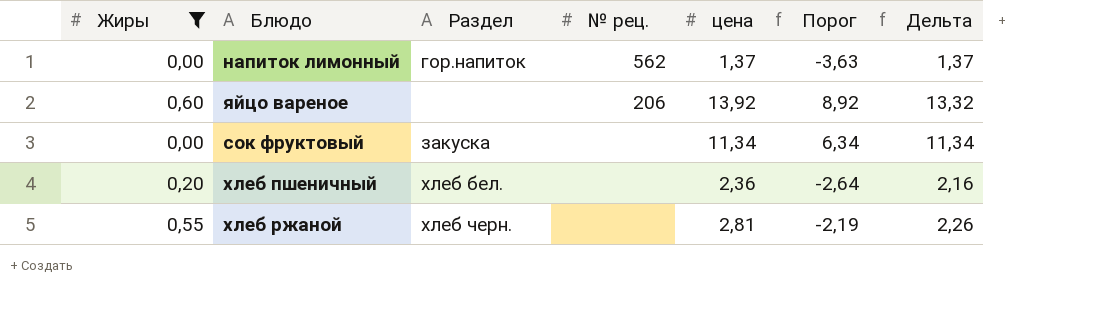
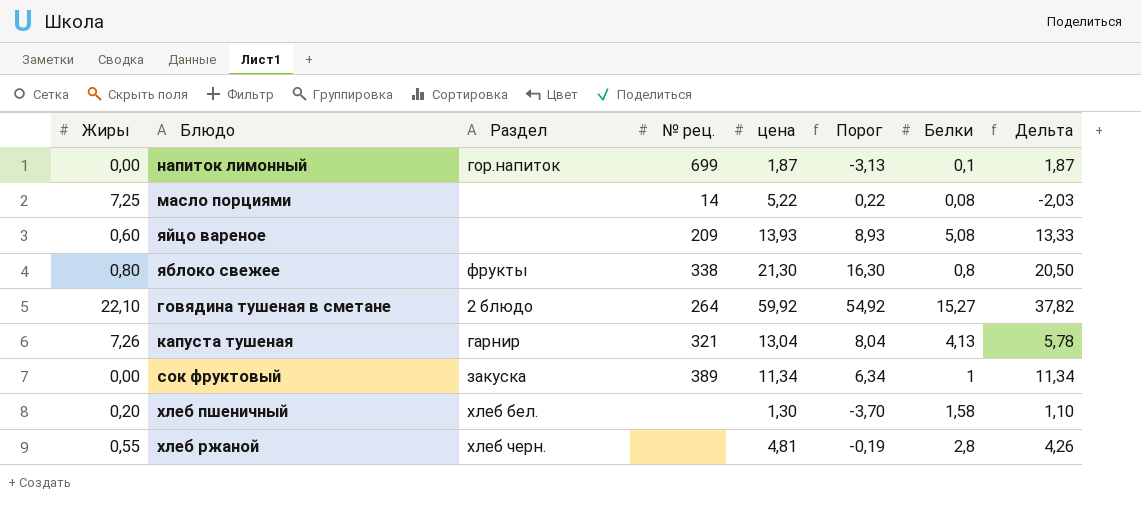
filter: Жиры <= 0,60 -> none
column Белки | position: none -> 7
напиток лимонный | № рец.: 562 -> 699
напиток лимонный | цена: 1,37 -> 1,87
напиток лимонный | Порог: -3,63 -> -3,13
напиток лимонный | Дельта: 1,37 -> 1,87
яйцо вареное | № рец.: 206 -> 209
яйцо вареное | цена: 13,92 -> 13,93
яйцо вареное | Порог: 8,92 -> 8,93
яйцо вареное | Дельта: 13,32 -> 13,33
сок фруктовый | № рец.: none -> 389
хлеб пшеничный | цена: 2,36 -> 1,30
хлеб пшеничный | Порог: -2,64 -> -3,70
хлеб пшеничный | Дельта: 2,16 -> 1,10
хлеб ржаной | цена: 2,81 -> 4,81
хлеб ржаной | Порог: -2,19 -> -0,19
хлеб ржаной | Дельта: 2,26 -> 4,26

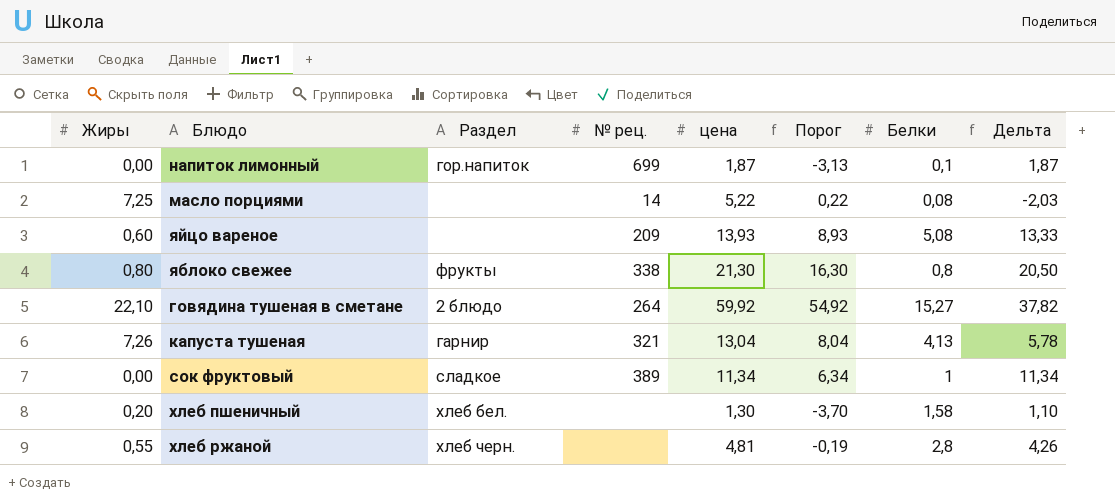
сок фруктовый | Раздел: закуска -> сладкое

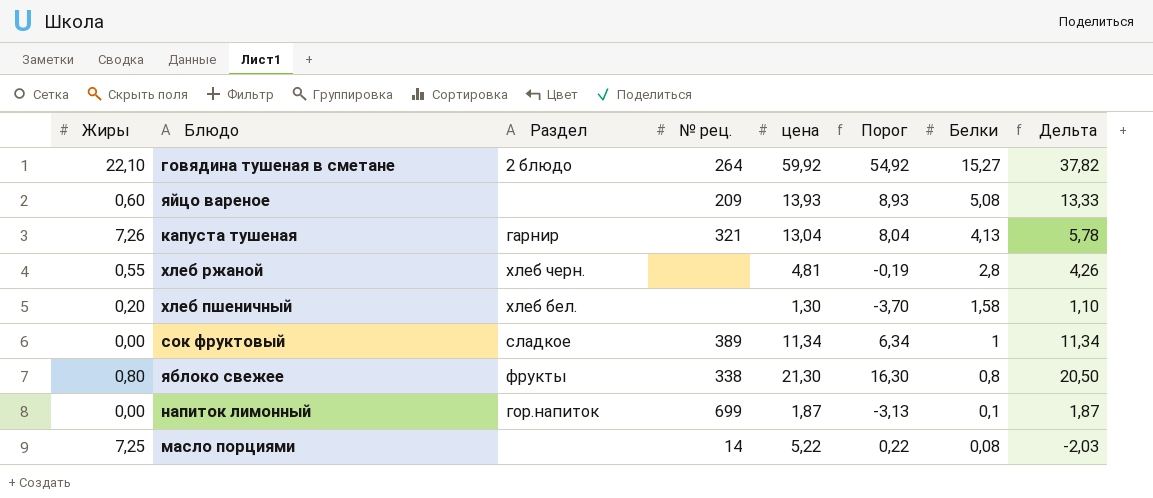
row order: none -> Белки descending

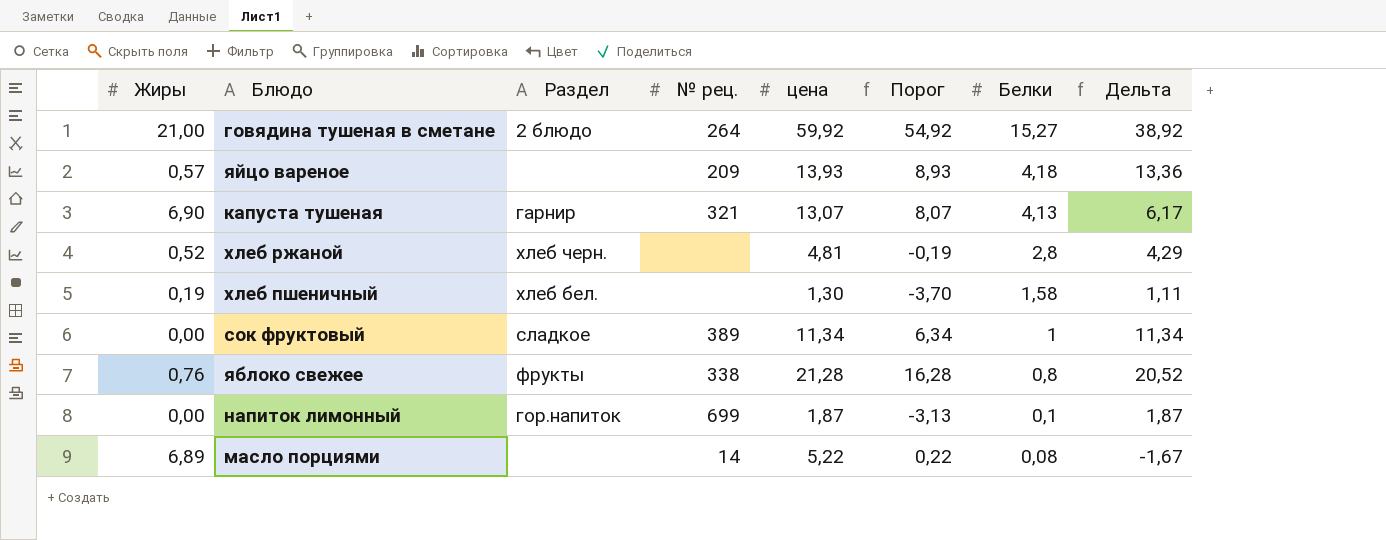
говядина тушеная в сметане | Жиры: 22,10 -> 21,00
говядина тушеная в сметане | Дельта: 37,82 -> 38,92
яйцо вареное | Жиры: 0,60 -> 0,57
яйцо вареное | Белки: 5,08 -> 4,18
яйцо вареное | Дельта: 13,33 -> 13,36
капуста тушеная | Жиры: 7,26 -> 6,90
капуста тушеная | цена: 13,04 -> 13,07
капуста тушеная | Порог: 8,04 -> 8,07
капуста тушеная | Дельта: 5,78 -> 6,17
хлеб ржаной | Жиры: 0,55 -> 0,52
хлеб ржаной | Дельта: 4,26 -> 4,29
хлеб пшеничный | Жиры: 0,20 -> 0,19
хлеб пшеничный | Дельта: 1,10 -> 1,11
яблоко свежее | Жиры: 0,80 -> 0,76
яблоко свежее | цена: 21,30 -> 21,28
яблоко свежее | Порог: 16,30 -> 16,28
яблоко свежее | Дельта: 20,50 -> 20,52
масло порциями | Жиры: 7,25 -> 6,89
масло порциями | Дельта: -2,03 -> -1,67

